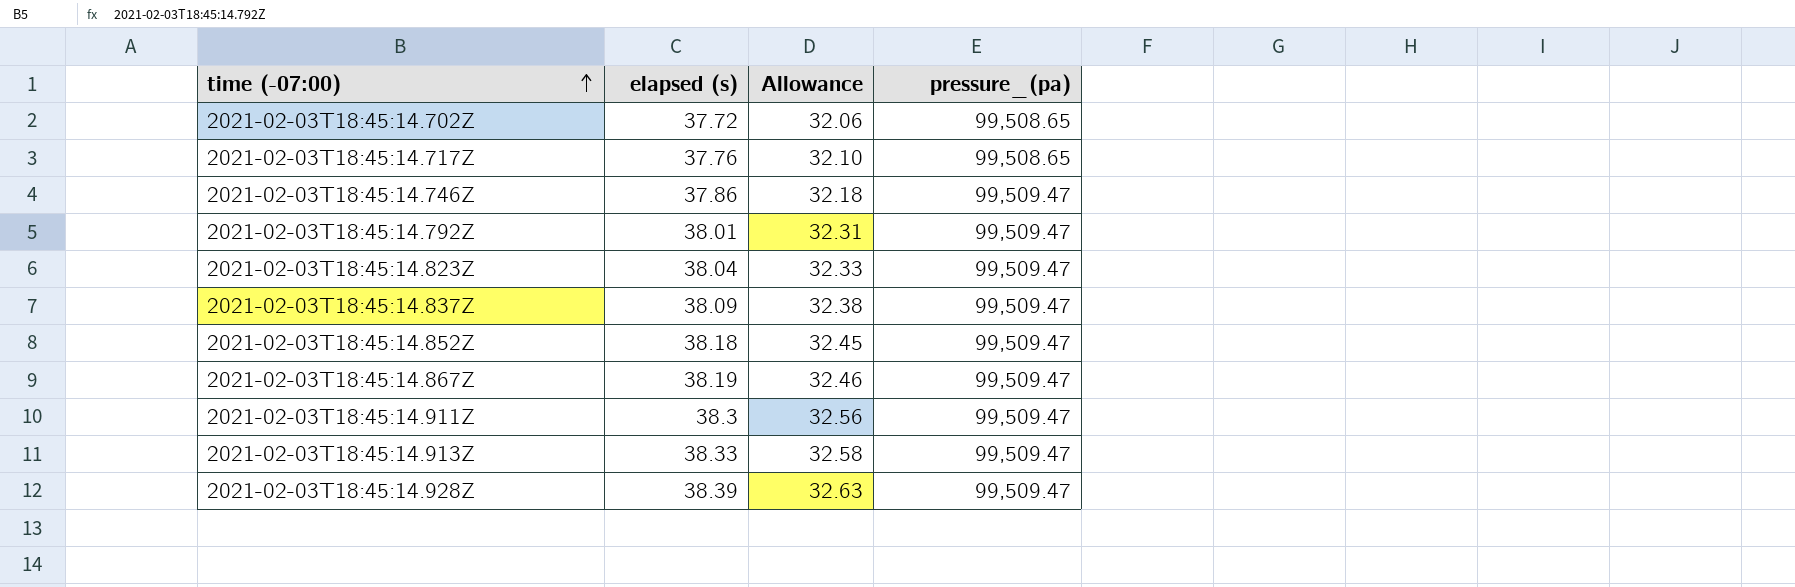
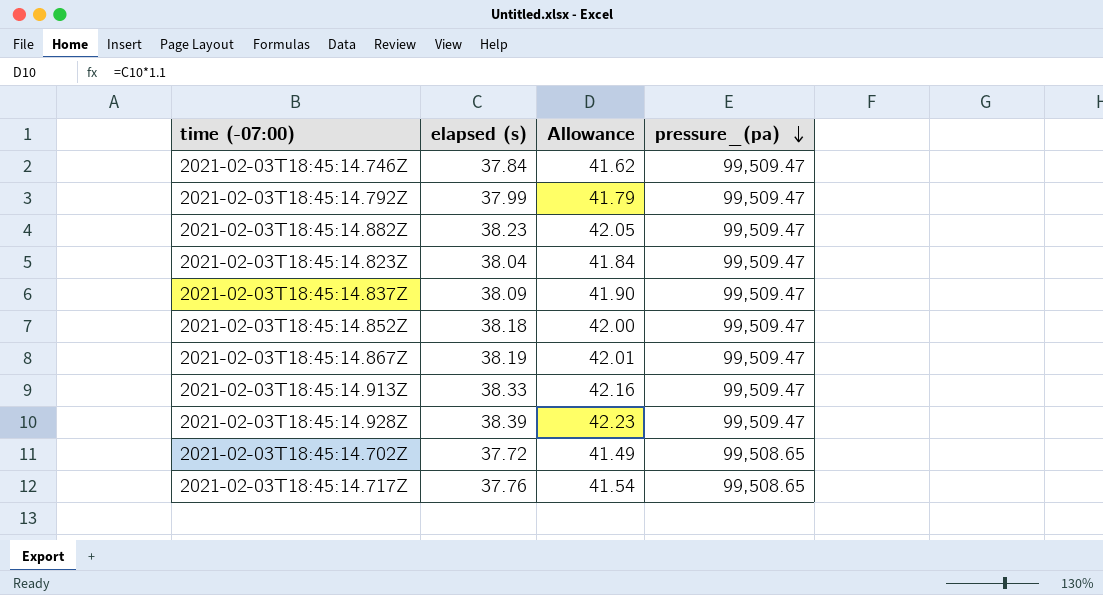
row order: time (-07:00) ascending -> pressure_(pa) descending
column Allowance | formula: [elapsed (s)] * 0.85 -> [elapsed (s)] * 1.1
row 2021-02-03T18:45:14.911Z: 38.3 | 32.56 | 99,509.47 -> none
2021-02-03T18:45:14.746Z | elapsed (s): 37.86 -> 37.84
2021-02-03T18:45:14.792Z | elapsed (s): 38.01 -> 37.99
row 2021-02-03T18:45:14.882Z: none -> 38.23 | 42.05 | 99,509.47

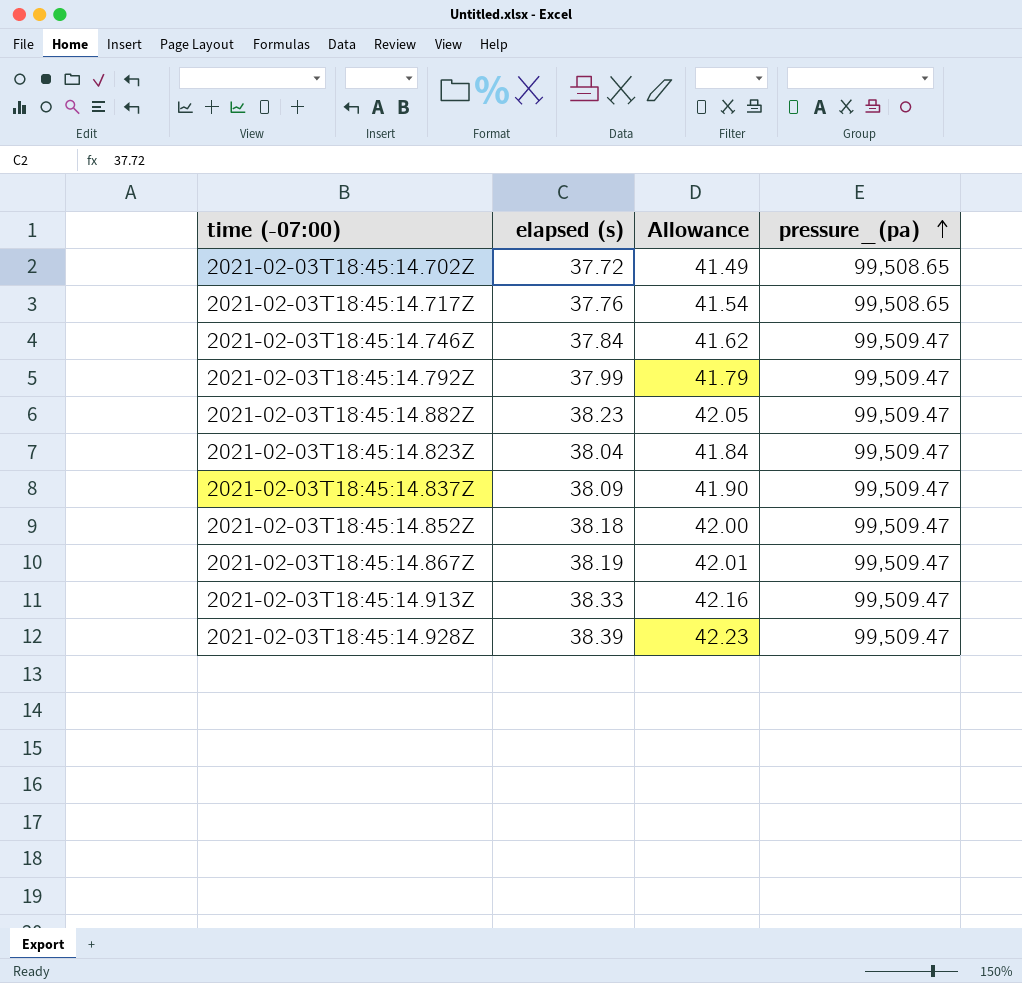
row order: pressure_(pa) descending -> pressure_(pa) ascending

